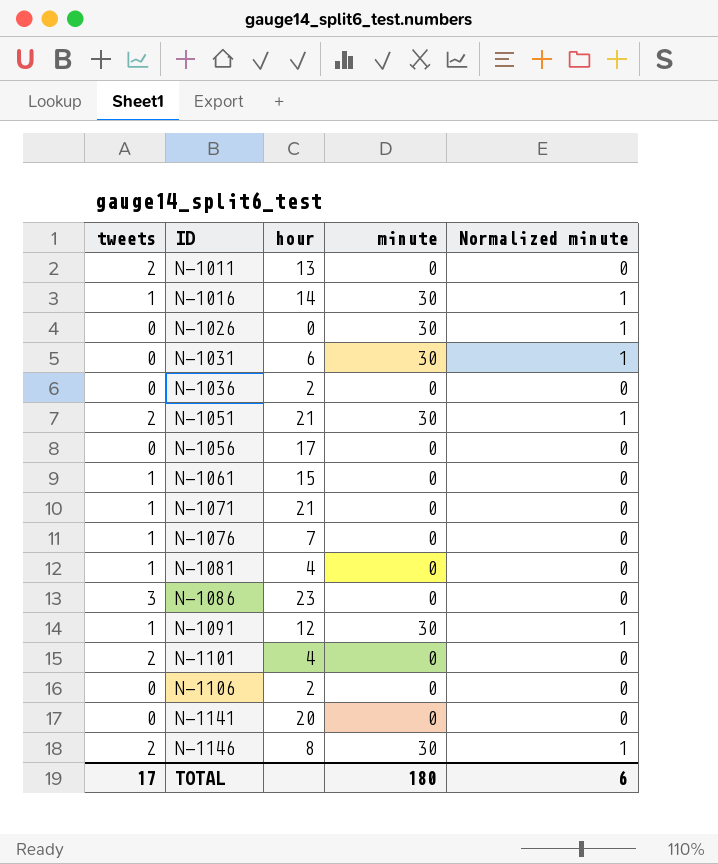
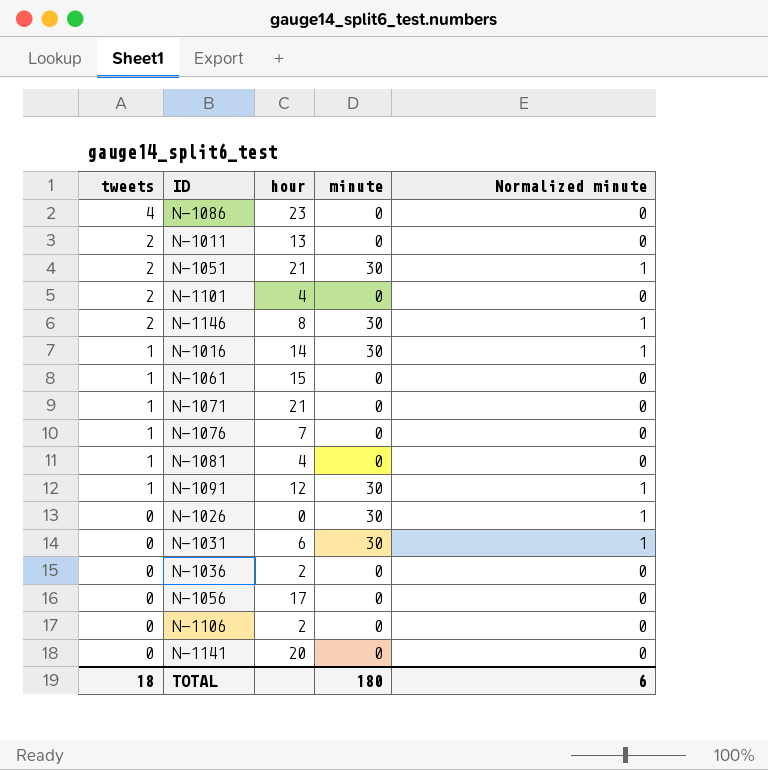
row order: ID ascending -> tweets descending
N-1086 | tweets: 3 -> 4
TOTAL | tweets: 17 -> 18

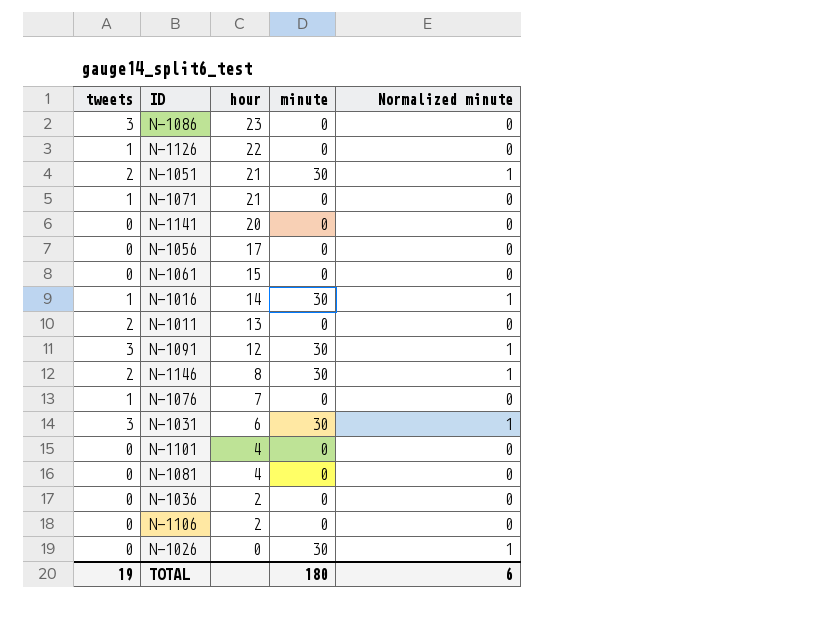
row order: tweets descending -> hour descending
N-1086 | tweets: 4 -> 3
row N-1126: none -> 1 | 22 | 0 | 0
N-1061 | tweets: 1 -> 0
N-1091 | tweets: 1 -> 3
N-1031 | tweets: 0 -> 3
N-1101 | tweets: 2 -> 0
N-1081 | tweets: 1 -> 0
TOTAL | tweets: 18 -> 19

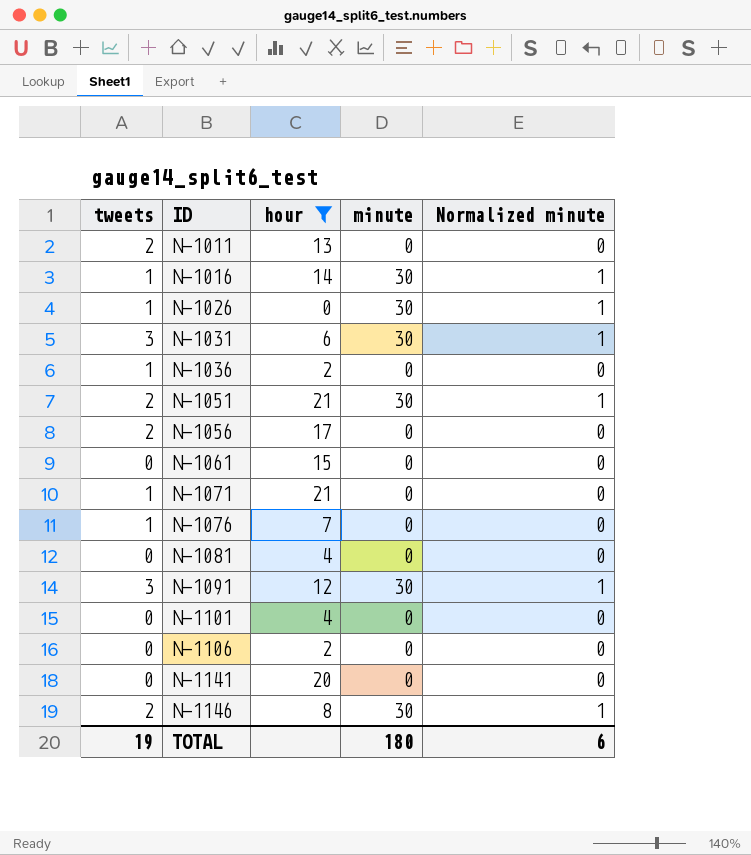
filter: none -> hour <= 21
row order: hour descending -> ID ascending
N-1026 | tweets: 0 -> 1
N-1036 | tweets: 0 -> 1
N-1056 | tweets: 0 -> 2

